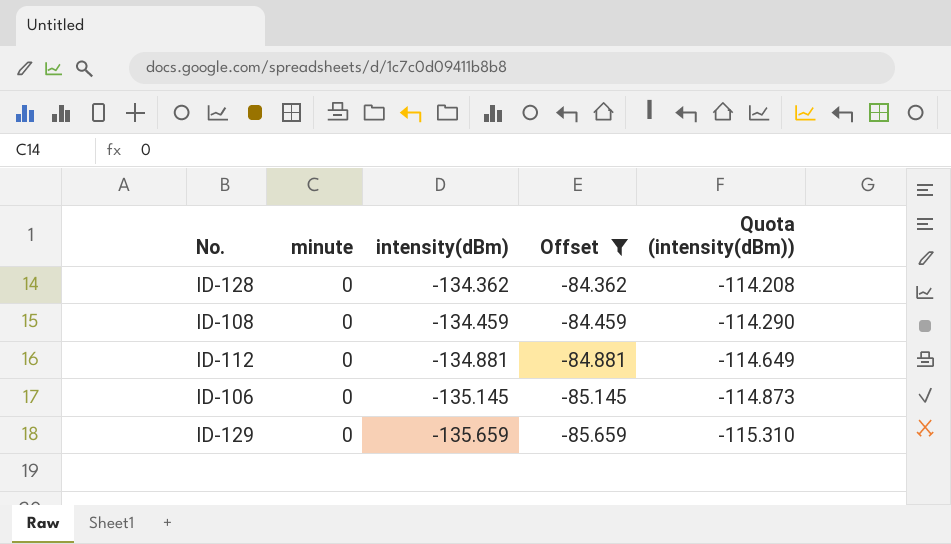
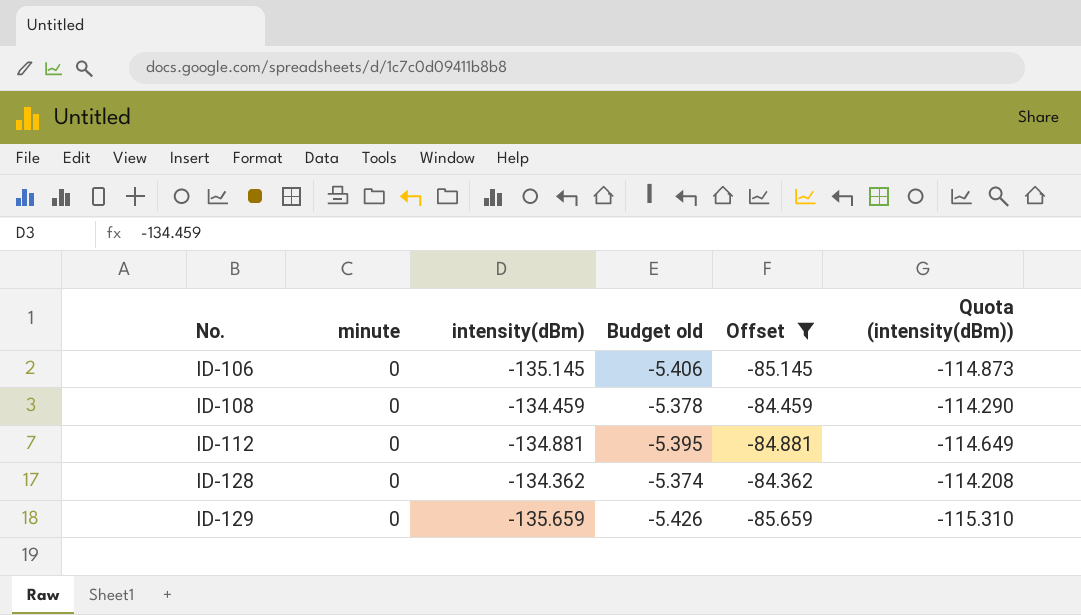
row order: intensity(dBm) descending -> No. ascending
column Budget old | formula: none -> [intensity(dBm)] * 0.04

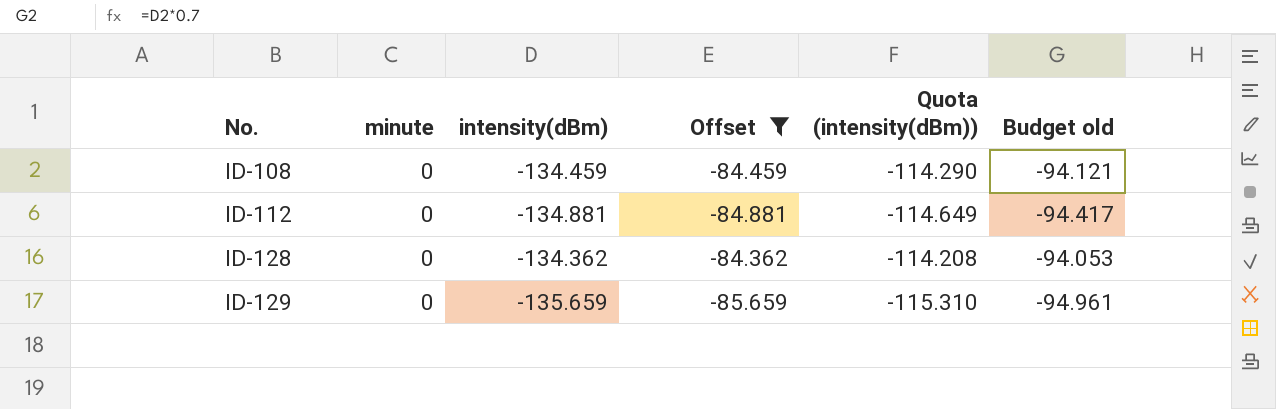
column Budget old | formula: [intensity(dBm)] * 0.04 -> [intensity(dBm)] * 0.7
column Budget old | position: 4 -> 6
row ID-106: 0 | -135.145 | -5.406 | -85.145 | -114.873 -> none

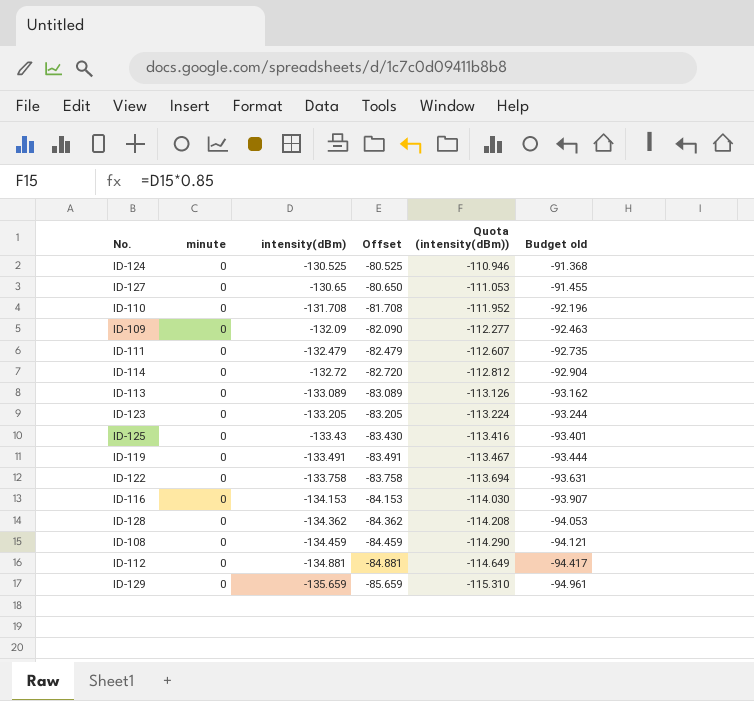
filter: Offset <= -84.362 -> none
row order: No. ascending -> intensity(dBm) descending

